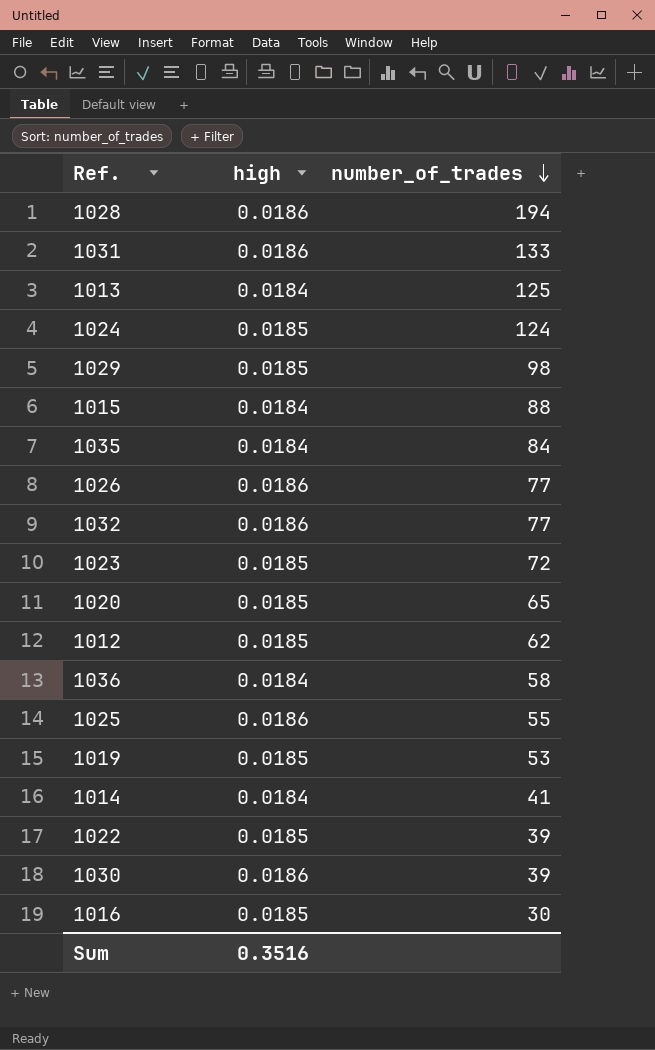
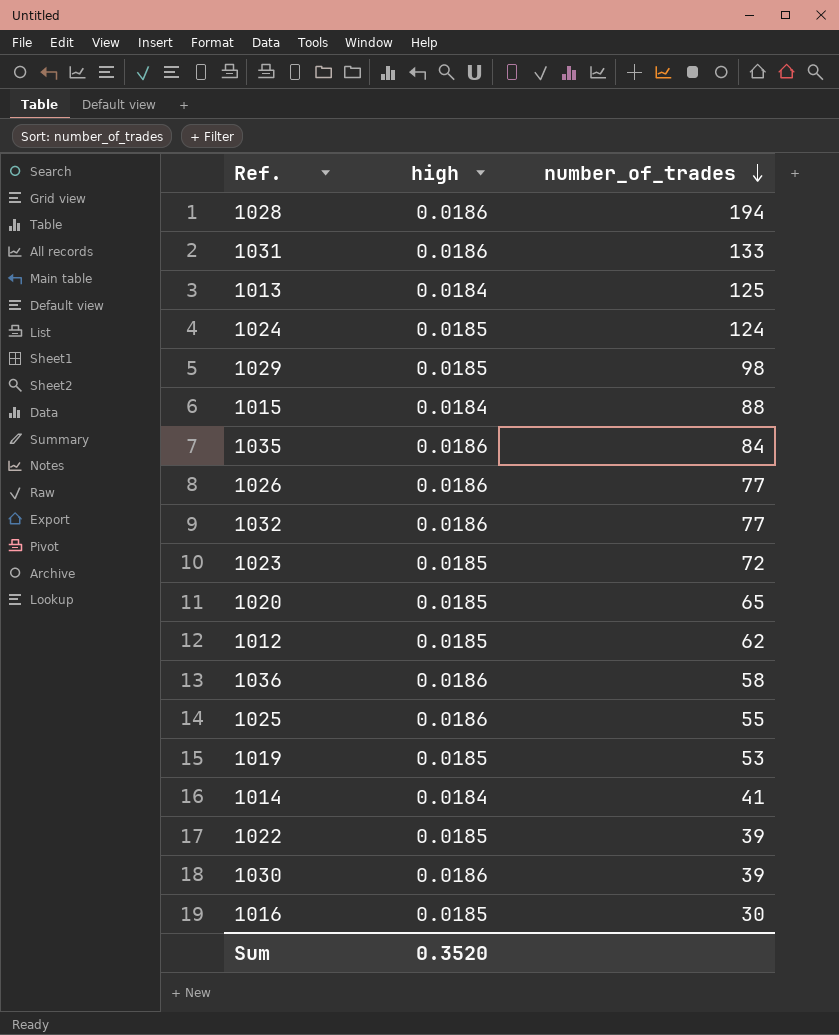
1035 | high: 0.0184 -> 0.0186
1036 | high: 0.0184 -> 0.0186
Sum | high: 0.3516 -> 0.3520

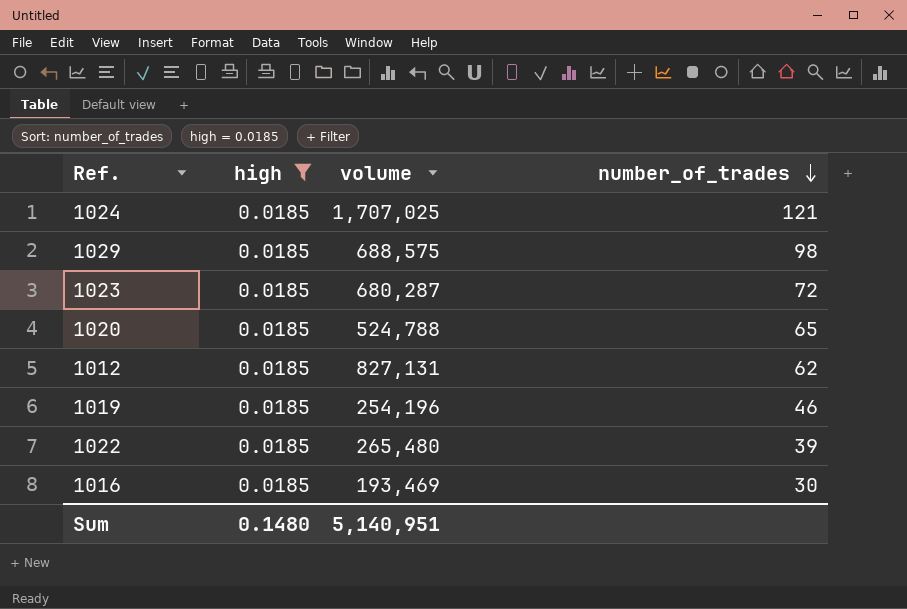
filter: none -> high = 0.0185
column volume | position: none -> 3
1024 | number_of_trades: 124 -> 121
1019 | number_of_trades: 53 -> 46
Sum | high: 0.3520 -> 0.1480

